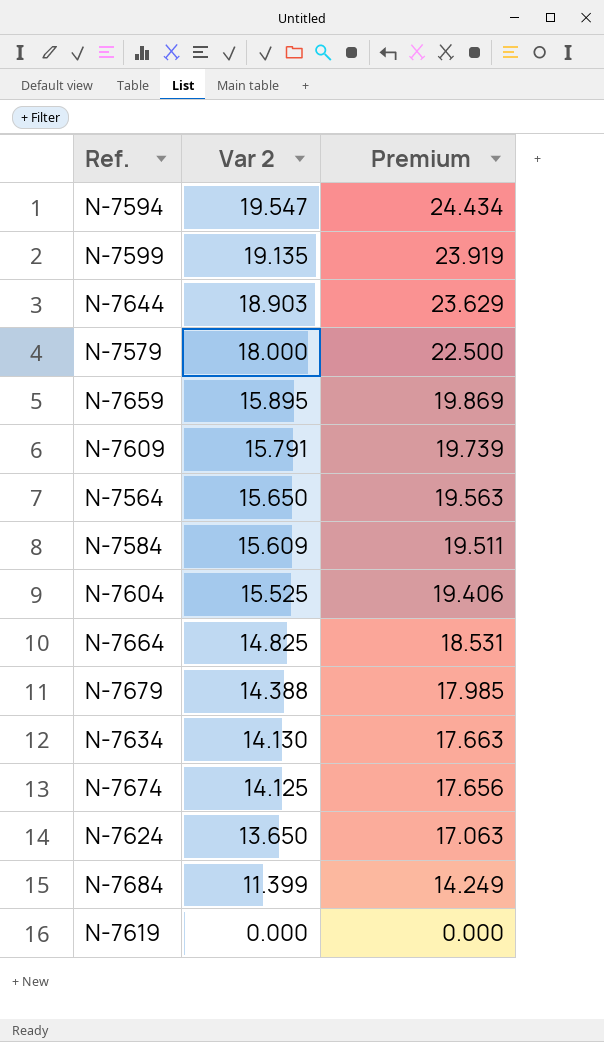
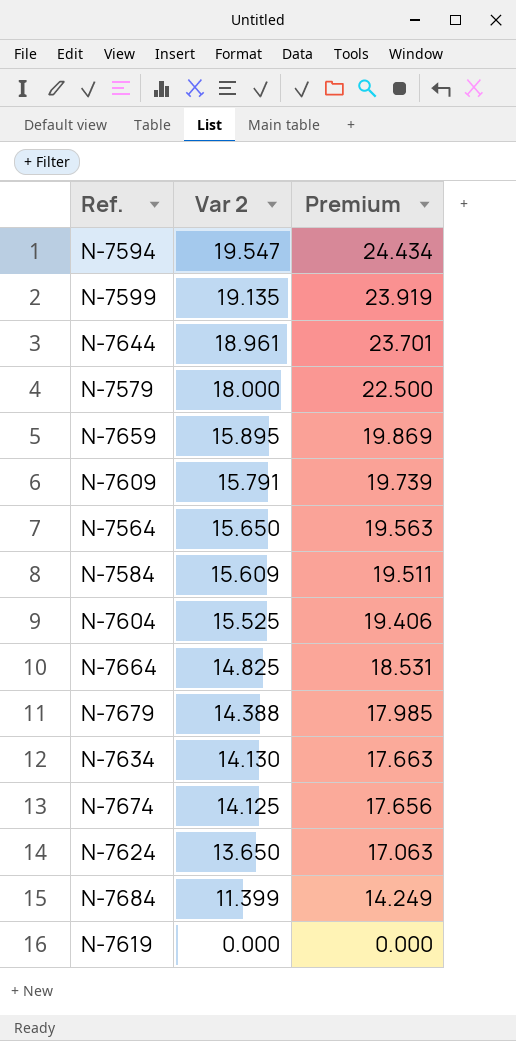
N-7644 | Var 2: 18.903 -> 18.961
N-7644 | Premium: 23.629 -> 23.701

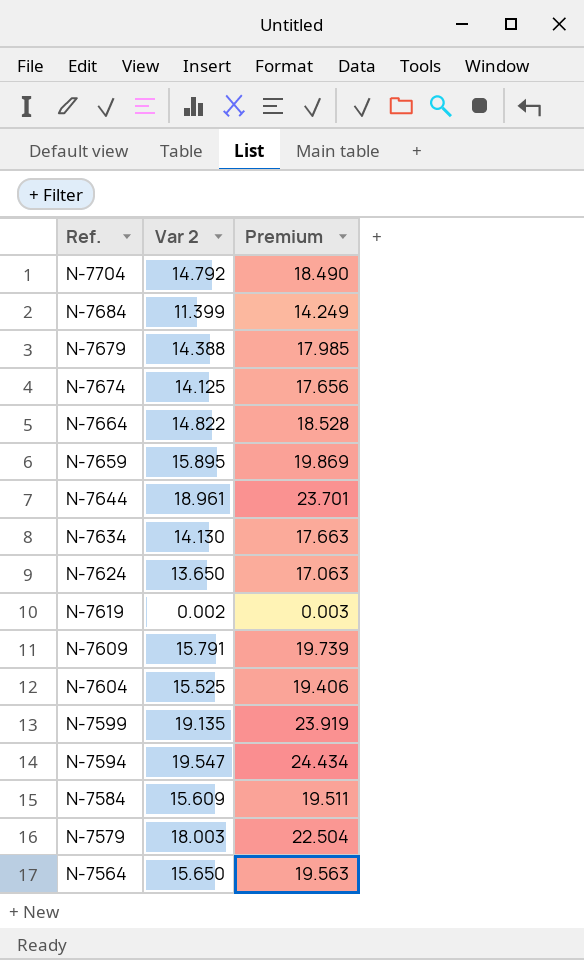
row order: Var 2 descending -> Ref. descending
row N-7704: none -> 14.792 | 18.490
N-7664 | Var 2: 14.825 -> 14.822
N-7664 | Premium: 18.531 -> 18.528
N-7619 | Var 2: 0.000 -> 0.002
N-7619 | Premium: 0.000 -> 0.003
N-7579 | Var 2: 18.000 -> 18.003
N-7579 | Premium: 22.500 -> 22.504

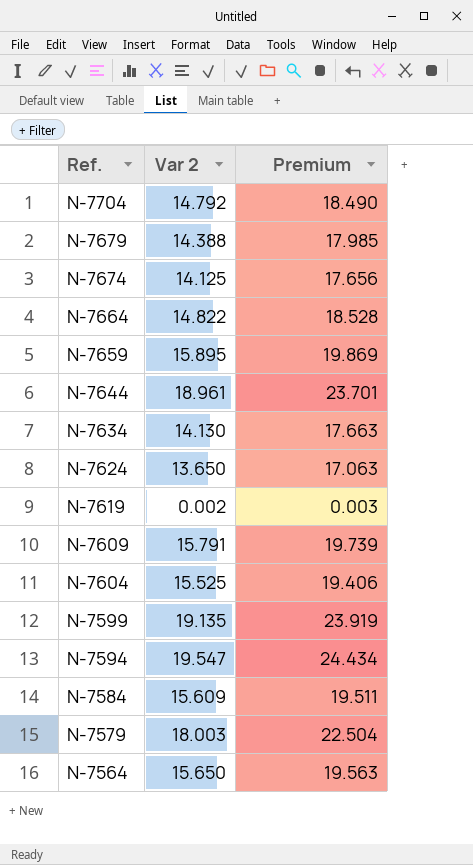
row N-7684: 11.399 | 14.249 -> none

